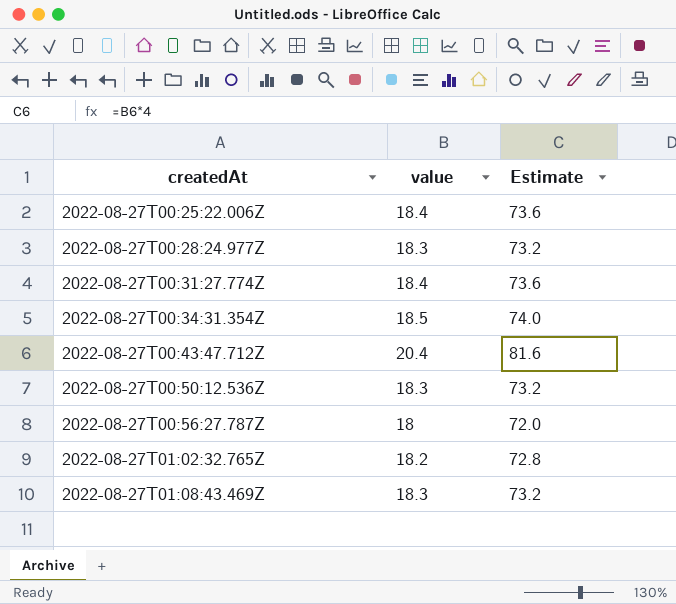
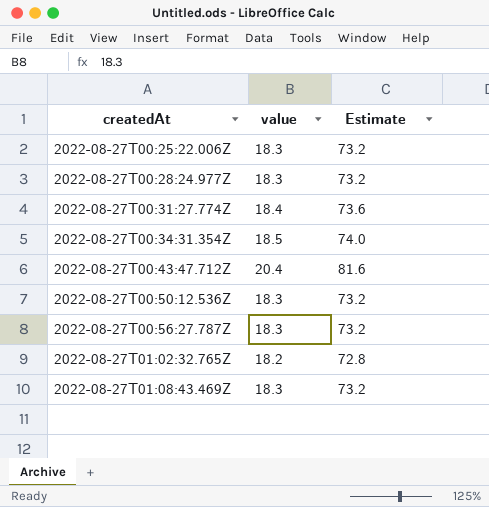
2022-08-27T00:25:22.006Z | value: 18.4 -> 18.3
2022-08-27T00:25:22.006Z | Estimate: 73.6 -> 73.2
2022-08-27T00:56:27.787Z | value: 18 -> 18.3
2022-08-27T00:56:27.787Z | Estimate: 72.0 -> 73.2

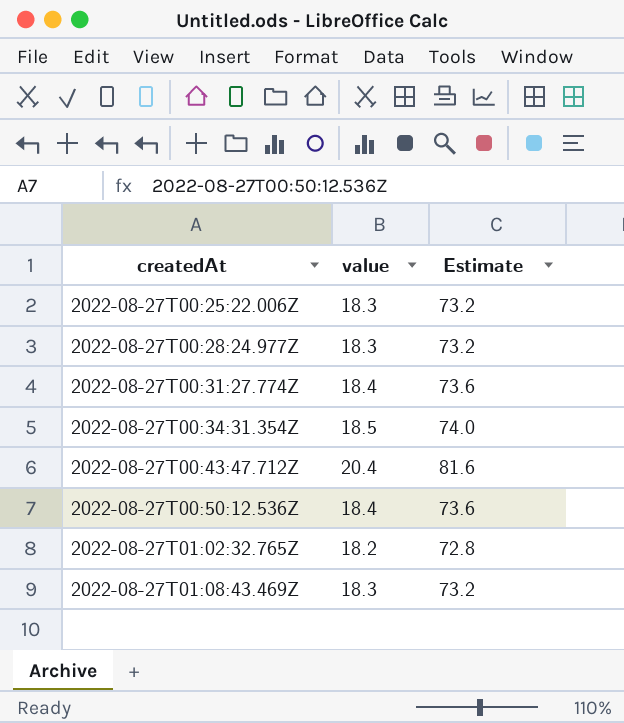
row 2022-08-27T00:56:27.787Z: 18.3 | 73.2 -> none
2022-08-27T00:50:12.536Z | value: 18.3 -> 18.4
2022-08-27T00:50:12.536Z | Estimate: 73.2 -> 73.6

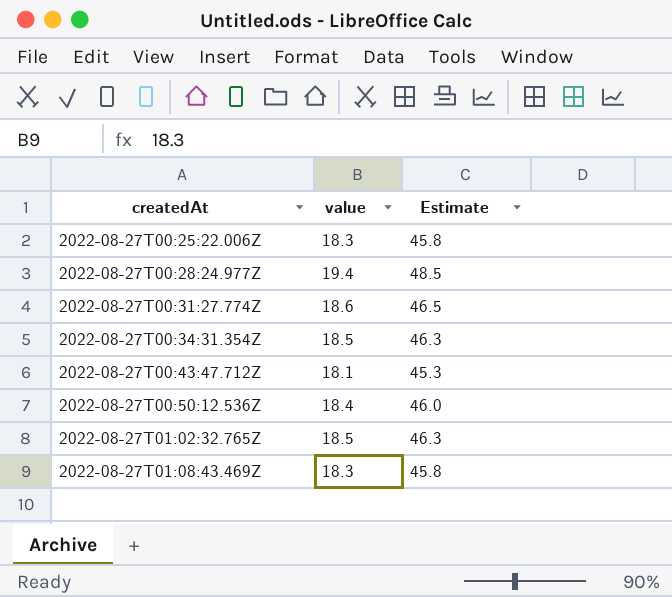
column Estimate | formula: [value] * 4 -> [value] * 2.5
2022-08-27T00:28:24.977Z | value: 18.3 -> 19.4
2022-08-27T00:31:27.774Z | value: 18.4 -> 18.6
2022-08-27T00:43:47.712Z | value: 20.4 -> 18.1
2022-08-27T01:02:32.765Z | value: 18.2 -> 18.5

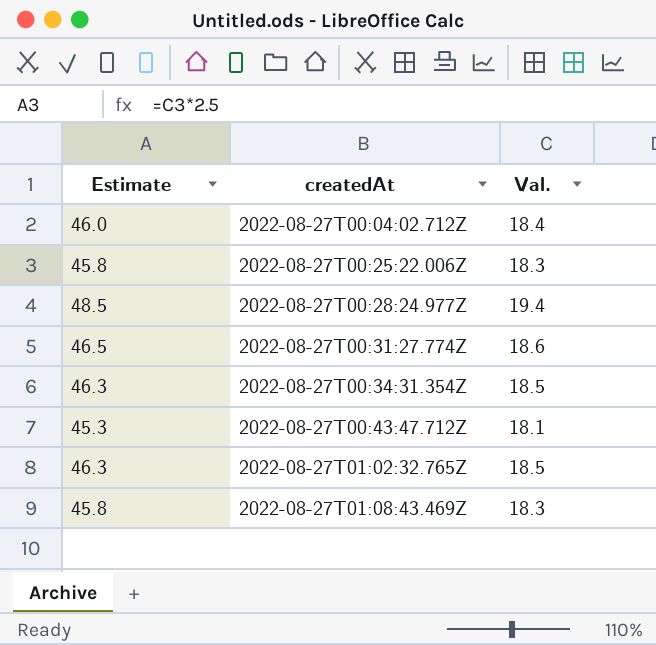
column Estimate | position: 3 -> 1
column name: value -> Val.
row 2022-08-27T00:50:12.536Z: 18.4 | 46.0 -> none
row 2022-08-27T00:04:02.712Z: none -> 46.0 | 18.4

